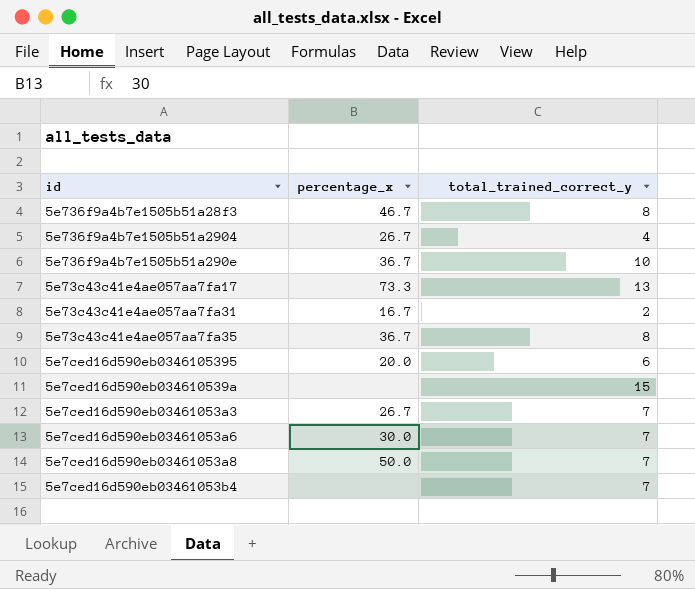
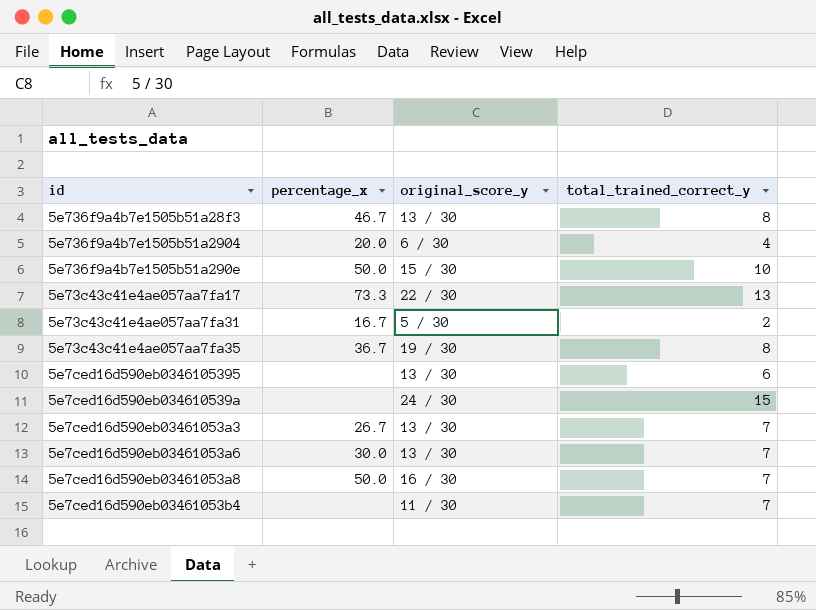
column original_score_y | position: none -> 3
5e736f9a4b7e1505b51a2904 | percentage_x: 26.7 -> 20.0
5e736f9a4b7e1505b51a290e | percentage_x: 36.7 -> 50.0
5e7ced16d590eb0346105395 | percentage_x: 20.0 -> none

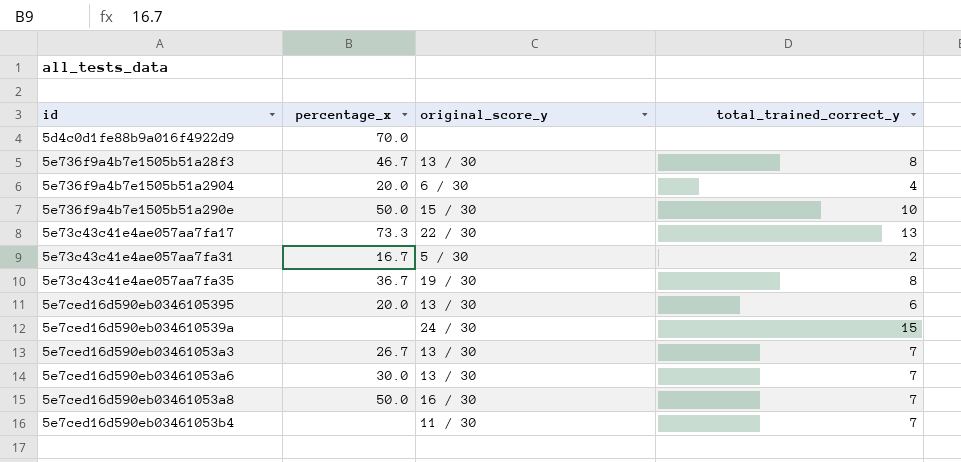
row 5d4c0d1fe88b9a016f4922d9: none -> 70.0 | none | none
5e7ced16d590eb0346105395 | percentage_x: none -> 20.0

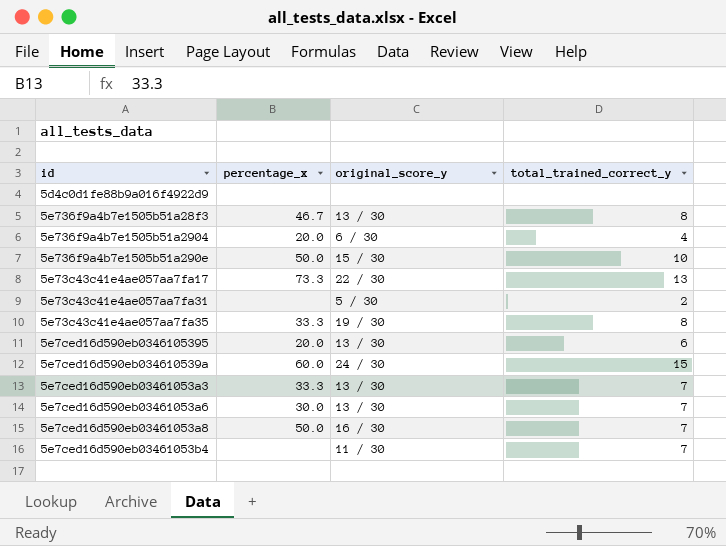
5d4c0d1fe88b9a016f4922d9 | percentage_x: 70.0 -> none
5e73c43c41e4ae057aa7fa31 | percentage_x: 16.7 -> none
5e73c43c41e4ae057aa7fa35 | percentage_x: 36.7 -> 33.3
5e7ced16d590eb034610539a | percentage_x: none -> 60.0
5e7ced16d590eb03461053a3 | percentage_x: 26.7 -> 33.3

